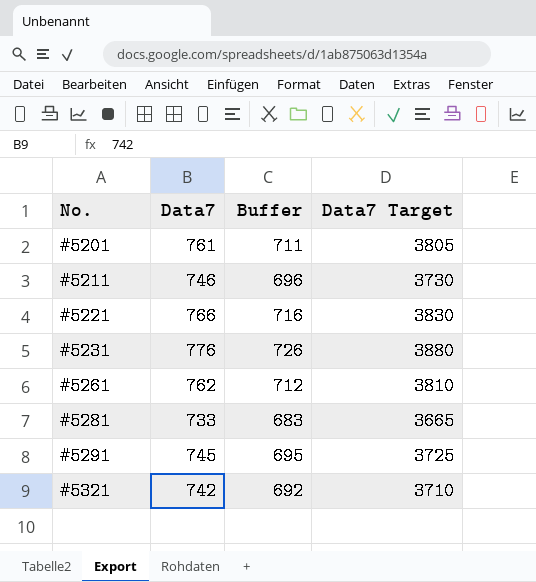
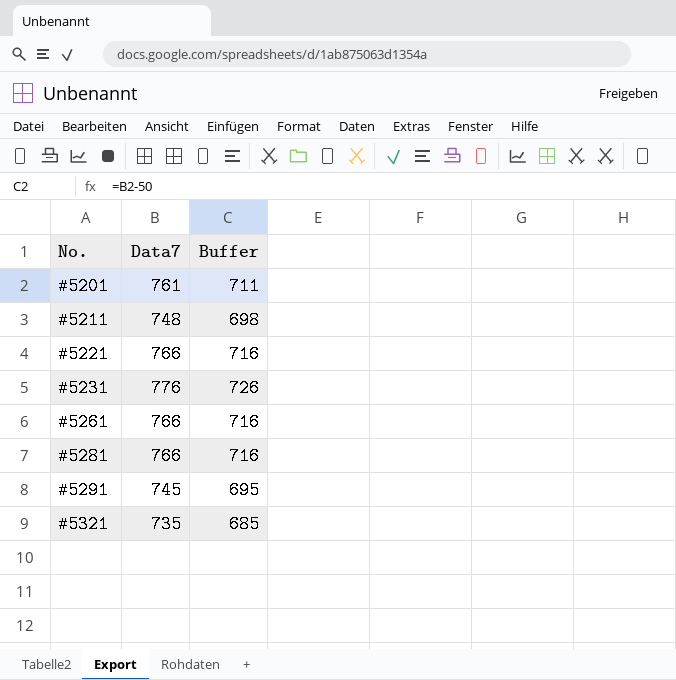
column Data7 Target | formula: [Data7] * 5 -> none
#5211 | Data7: 746 -> 748
#5211 | Buffer: 696 -> 698
#5261 | Data7: 762 -> 766
#5261 | Buffer: 712 -> 716
#5281 | Data7: 733 -> 766
#5281 | Buffer: 683 -> 716
#5321 | Data7: 742 -> 735
#5321 | Buffer: 692 -> 685

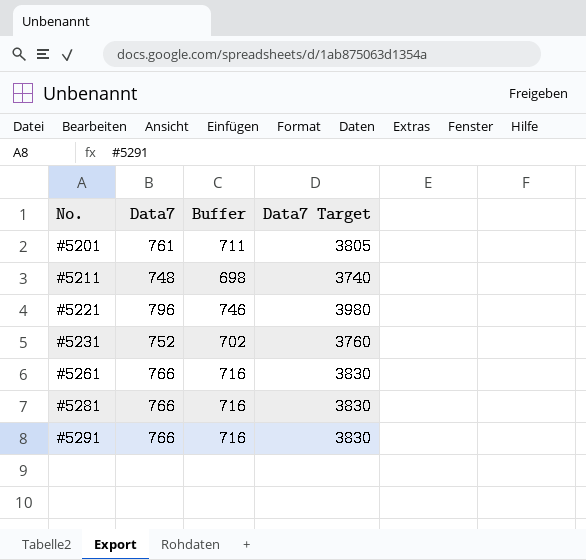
column Data7 Target | formula: none -> [Data7] * 5
row #5321: 735 | 685 -> none
#5221 | Data7: 766 -> 796
#5221 | Buffer: 716 -> 746
#5231 | Data7: 776 -> 752
#5231 | Buffer: 726 -> 702
#5291 | Data7: 745 -> 766
#5291 | Buffer: 695 -> 716

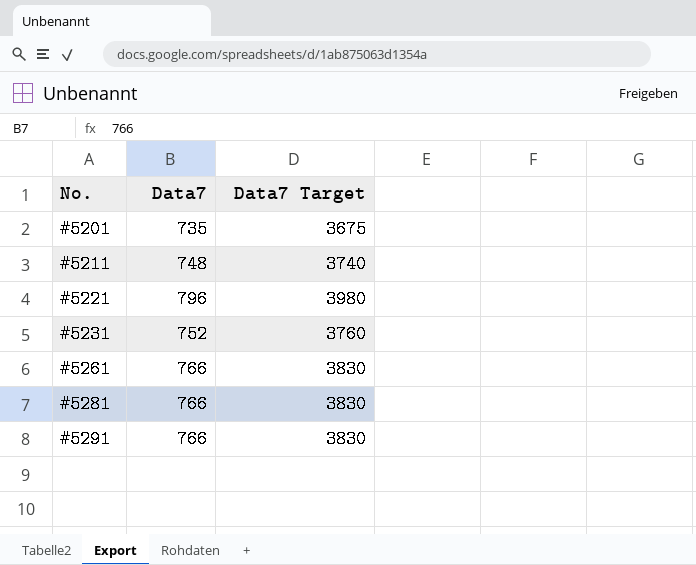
column Buffer | formula: [Data7] - 50 -> none
#5201 | Data7: 761 -> 735
#5201 | Data7 Target: 3805 -> 3675

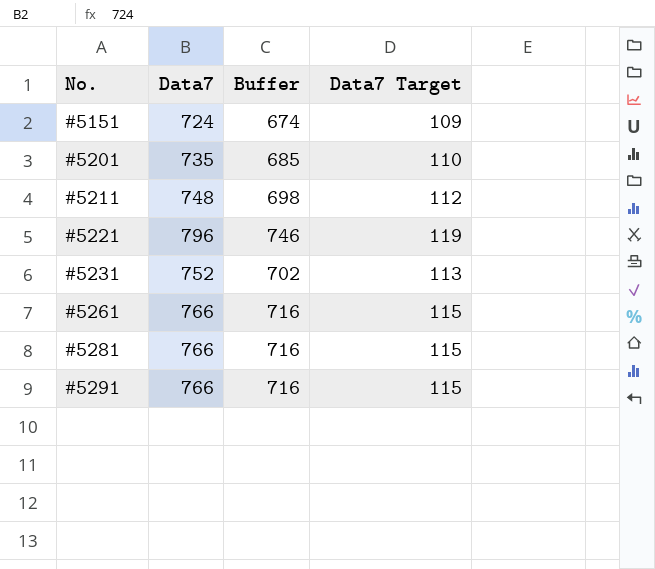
column Buffer | formula: none -> [Data7] - 50
column Data7 Target | formula: [Data7] * 5 -> [Data7] * 0.15
row #5151: none -> 724 | 674 | 109

